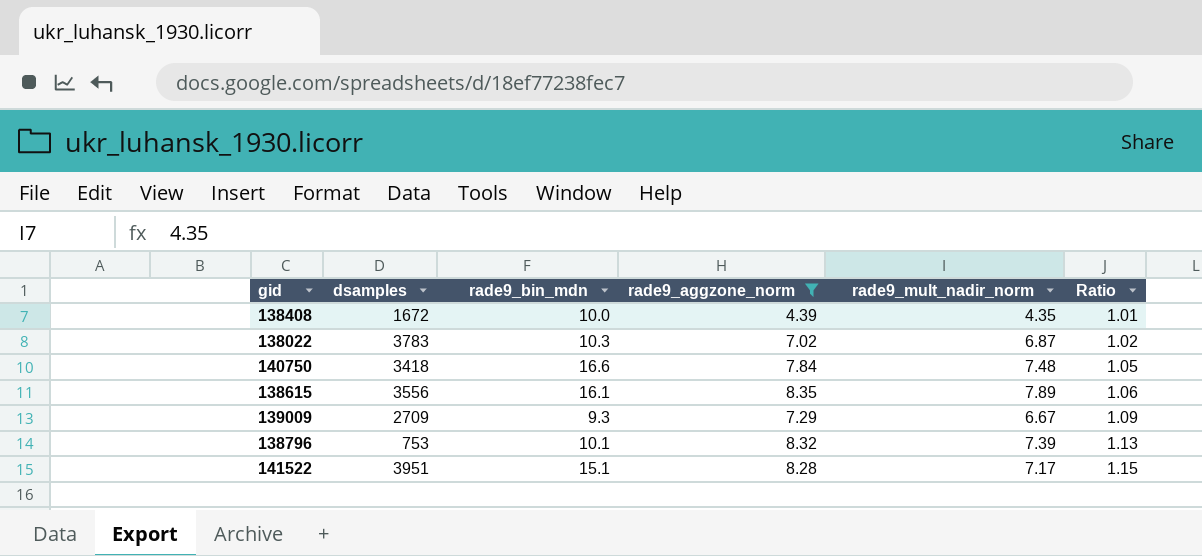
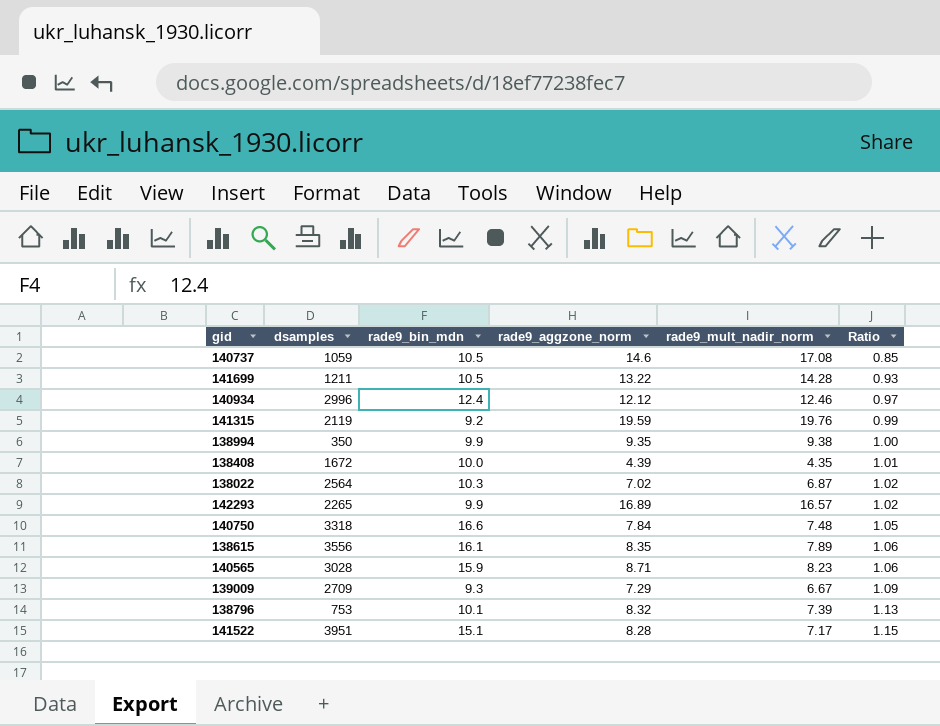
filter: rade9_aggzone_norm <= 8.35 -> none
138022 | dsamples: 3783 -> 2564
140750 | dsamples: 3418 -> 3318

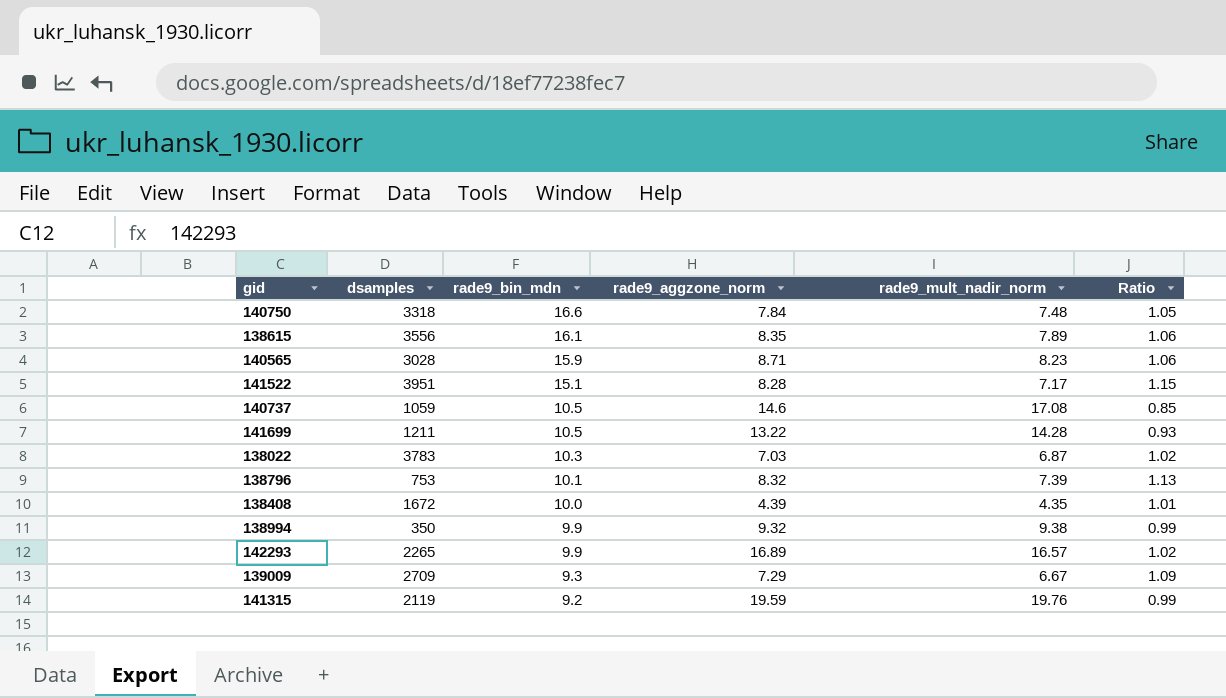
row order: Ratio ascending -> rade9_bin_mdn descending
row 140934: 2996 | 12.4 | 12.12 | 12.46 | 0.97 -> none
138022 | dsamples: 2564 -> 3783
138022 | rade9_aggzone_norm: 7.02 -> 7.03
138994 | rade9_aggzone_norm: 9.35 -> 9.32
138994 | Ratio: 1.00 -> 0.99

